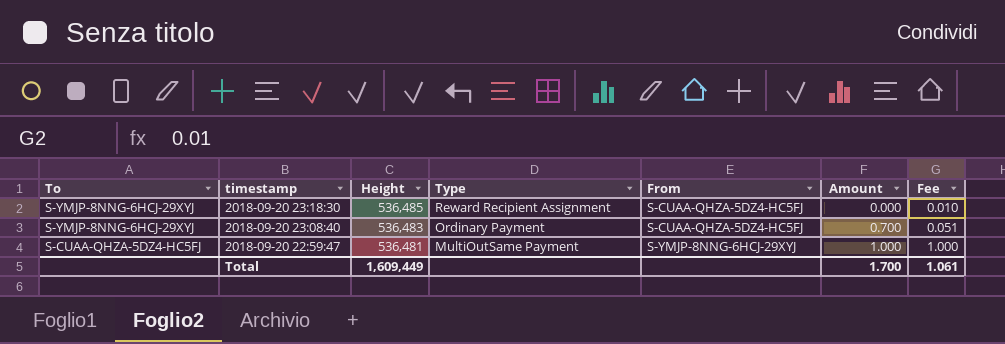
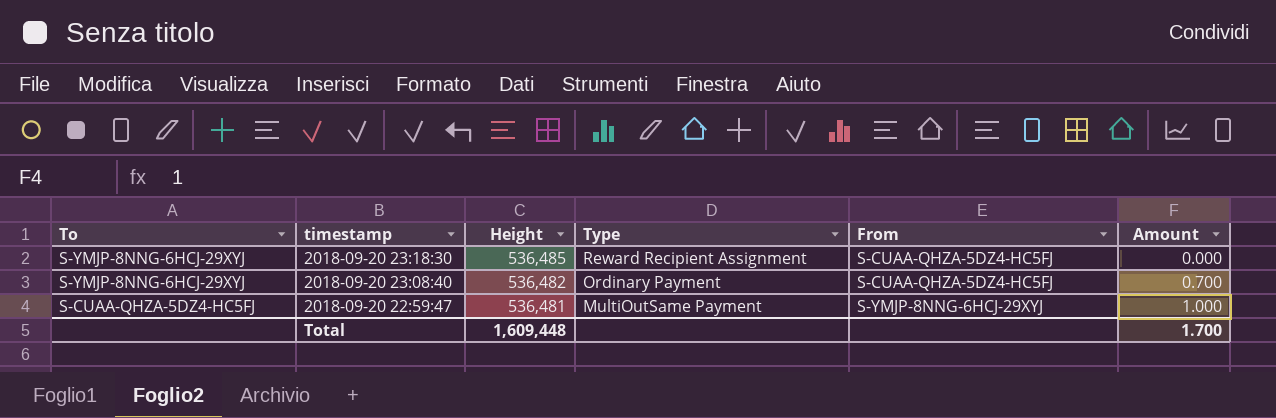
column Fee | position: 7 -> none
2018-09-20 23:08:40 | Height: 536,483 -> 536,482
Total | Height: 1,609,449 -> 1,609,448

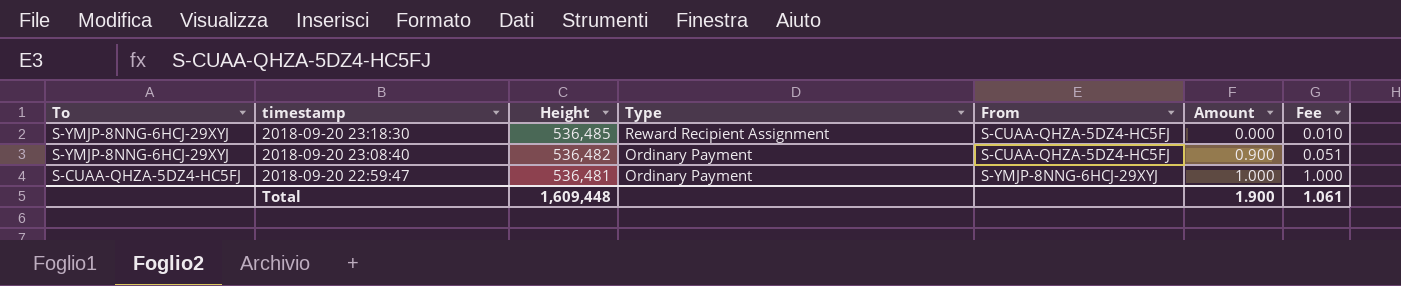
column Fee | position: none -> 7
2018-09-20 23:08:40 | Amount: 0.700 -> 0.900
2018-09-20 22:59:47 | Type: MultiOutSame Payment -> Ordinary Payment
Total | Amount: 1.700 -> 1.900

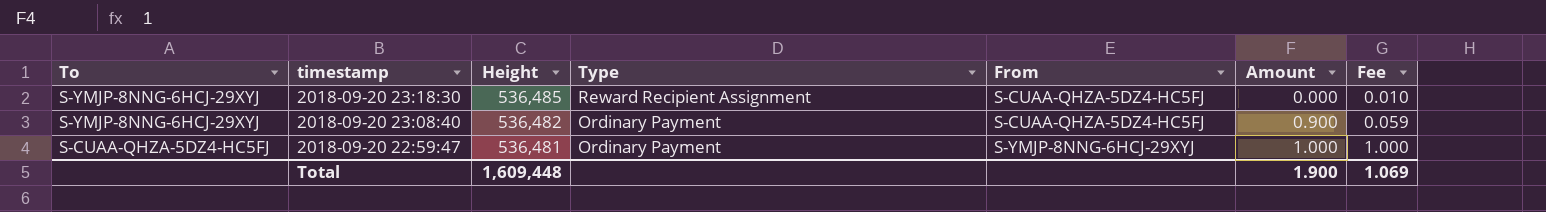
2018-09-20 23:08:40 | Fee: 0.051 -> 0.059
Total | Fee: 1.061 -> 1.069

